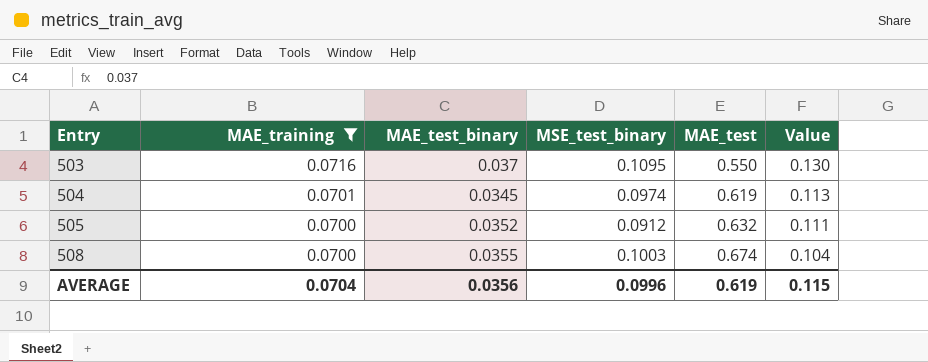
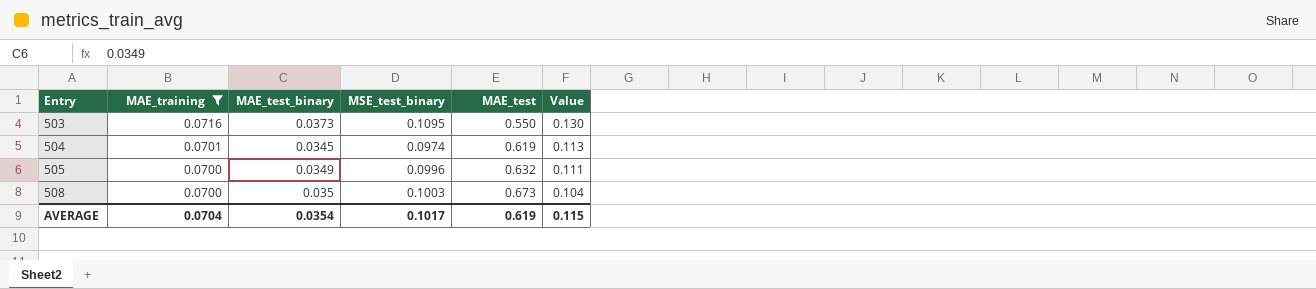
503 | MAE_test_binary: 0.037 -> 0.0373
505 | MAE_test_binary: 0.0352 -> 0.0349
505 | MSE_test_binary: 0.0912 -> 0.0996
508 | MAE_test_binary: 0.0355 -> 0.035
508 | MAE_test: 0.674 -> 0.673
AVERAGE | MAE_test_binary: 0.0356 -> 0.0354
AVERAGE | MSE_test_binary: 0.0996 -> 0.1017

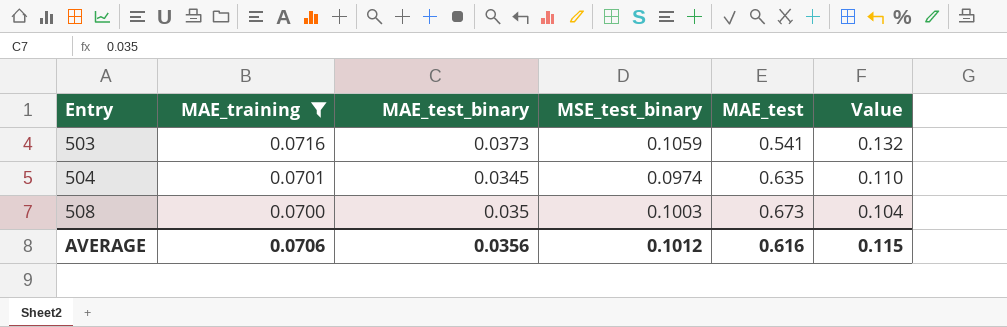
row 505: 0.0700 | 0.0349 | 0.0996 | 0.632 | 0.111 -> none
503 | MSE_test_binary: 0.1095 -> 0.1059
503 | MAE_test: 0.550 -> 0.541
503 | Value: 0.130 -> 0.132
504 | MAE_test: 0.619 -> 0.635
504 | Value: 0.113 -> 0.110
AVERAGE | MAE_training: 0.0704 -> 0.0706
AVERAGE | MAE_test_binary: 0.0354 -> 0.0356
AVERAGE | MSE_test_binary: 0.1017 -> 0.1012
AVERAGE | MAE_test: 0.619 -> 0.616

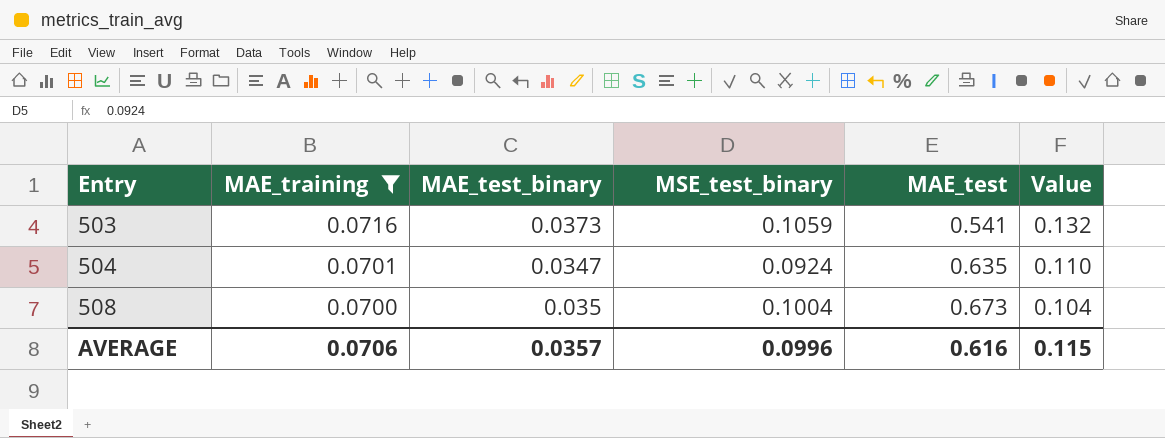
504 | MAE_test_binary: 0.0345 -> 0.0347
504 | MSE_test_binary: 0.0974 -> 0.0924
508 | MSE_test_binary: 0.1003 -> 0.1004
AVERAGE | MAE_test_binary: 0.0356 -> 0.0357
AVERAGE | MSE_test_binary: 0.1012 -> 0.0996

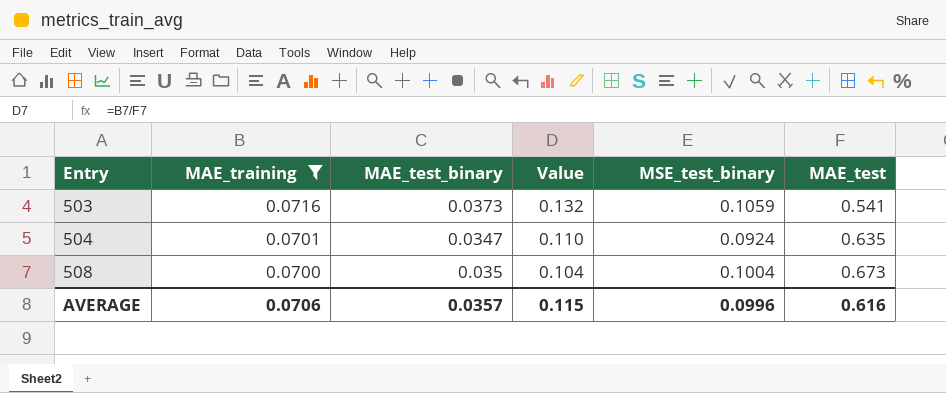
column Value | position: 6 -> 4

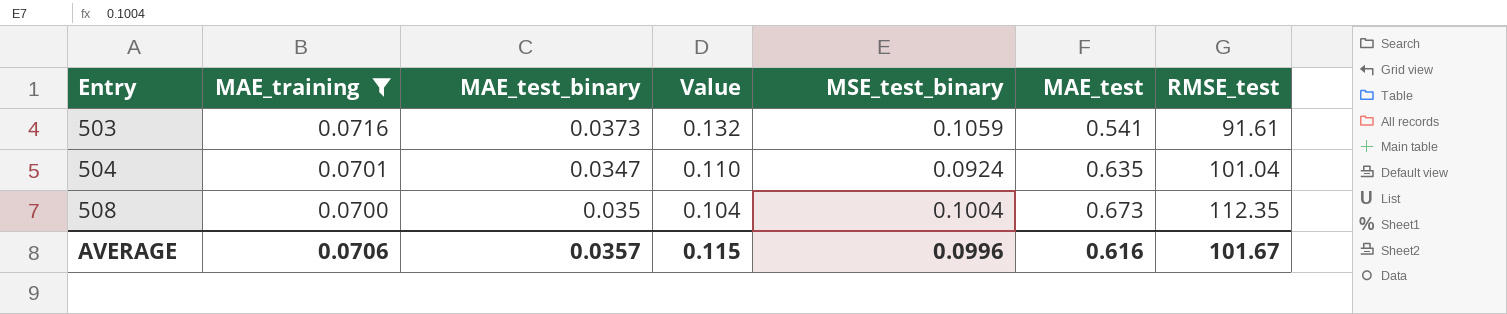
column RMSE_test | position: none -> 7

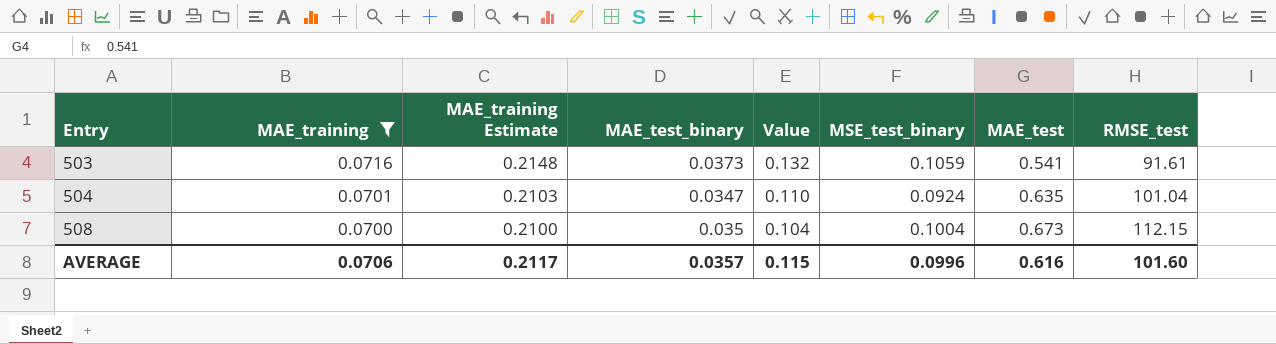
column MAE_training Estimate | formula: none -> [MAE_training] * 3
508 | RMSE_test: 112.35 -> 112.15
AVERAGE | RMSE_test: 101.67 -> 101.60

